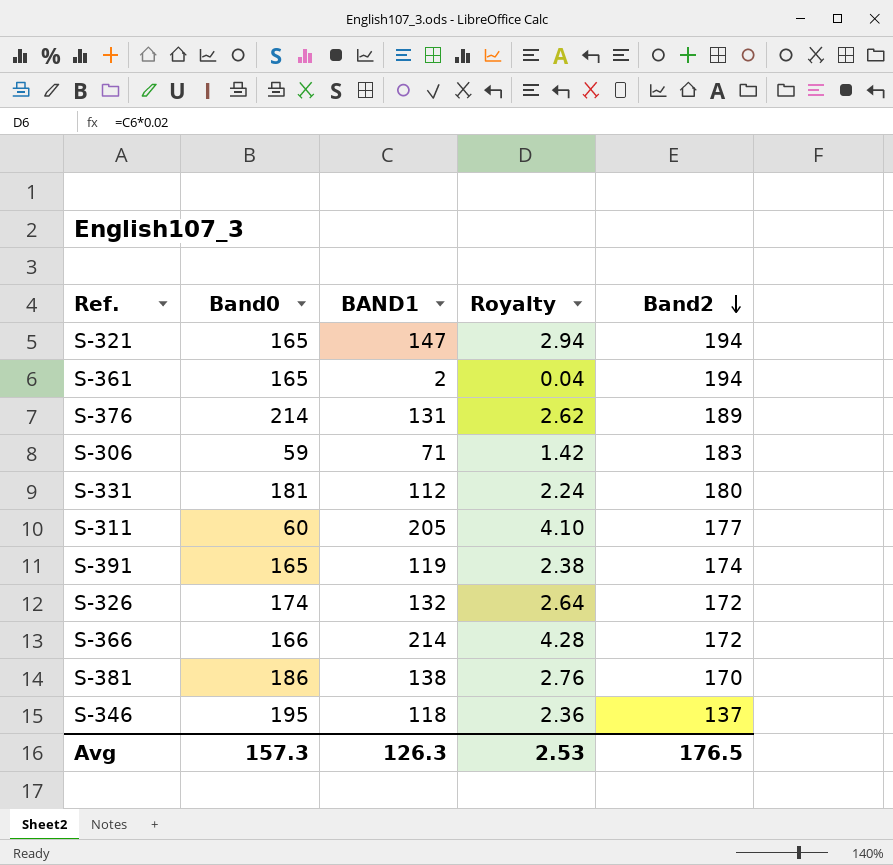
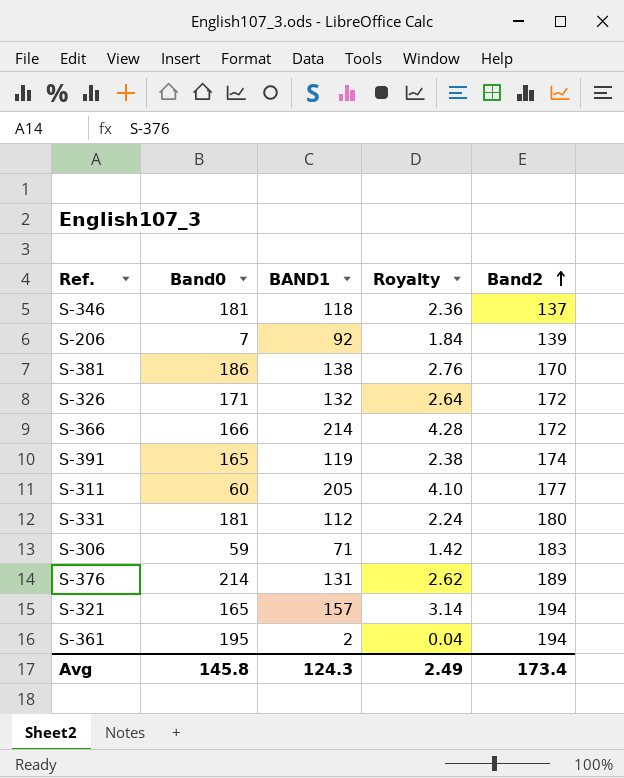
row order: Band2 descending -> Band2 ascending
S-346 | Band0: 195 -> 181
row S-206: none -> 7 | 92 | 1.84 | 139
S-326 | Band0: 174 -> 171
S-321 | BAND1: 147 -> 157
S-321 | Royalty: 2.94 -> 3.14
S-361 | Band0: 165 -> 195
Avg | Band0: 157.3 -> 145.8
Avg | BAND1: 126.3 -> 124.3
Avg | Royalty: 2.53 -> 2.49
Avg | Band2: 176.5 -> 173.4

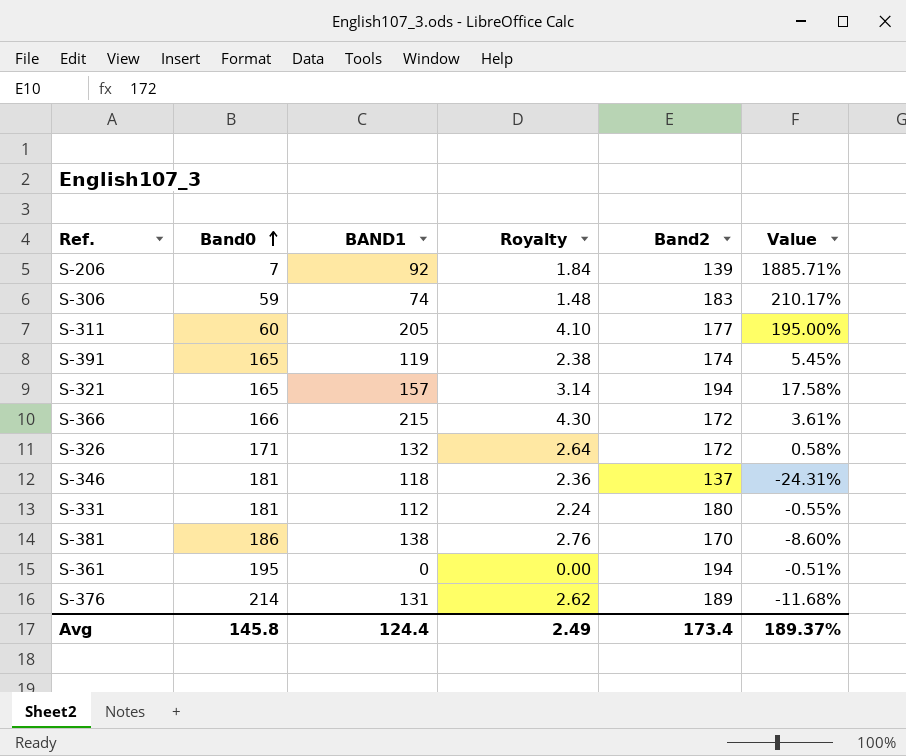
row order: Band2 ascending -> Band0 ascending
column Value | formula: none -> ([Band2] - [Band0]) / [Band0]
S-306 | BAND1: 71 -> 74
S-306 | Royalty: 1.42 -> 1.48
S-366 | BAND1: 214 -> 215
S-366 | Royalty: 4.28 -> 4.30
S-361 | BAND1: 2 -> 0
S-361 | Royalty: 0.04 -> 0.00
Avg | BAND1: 124.3 -> 124.4

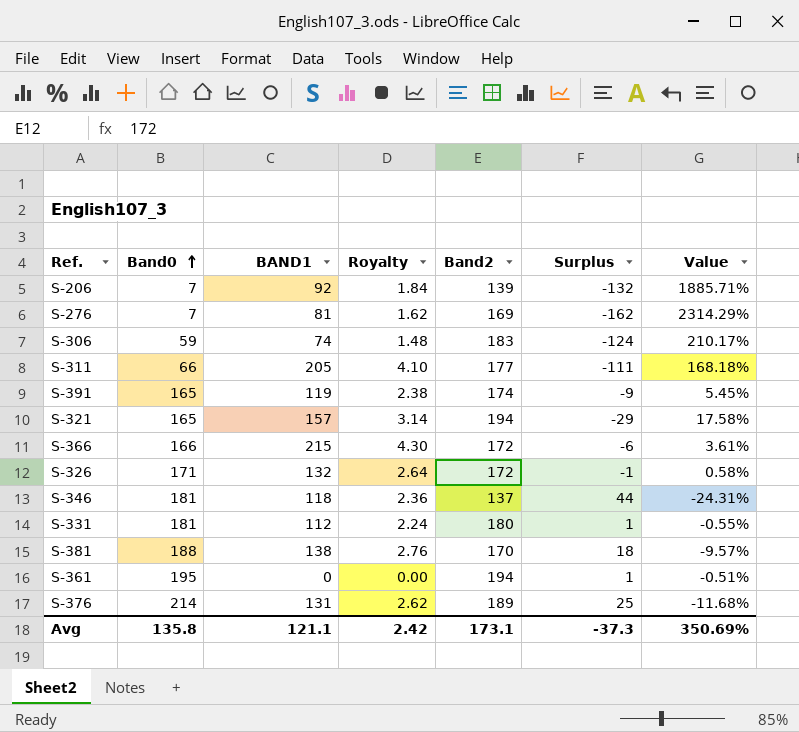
column Surplus | formula: none -> [Band0] - [Band2]
row S-276: none -> 7 | 81 | 1.62 | 169 | -162 | 2314.29%
S-311 | Band0: 60 -> 66
S-311 | Value: 195.00% -> 168.18%
S-381 | Band0: 186 -> 188
S-381 | Value: -8.60% -> -9.57%
Avg | Band0: 145.8 -> 135.8
Avg | BAND1: 124.4 -> 121.1
Avg | Royalty: 2.49 -> 2.42
Avg | Band2: 173.4 -> 173.1
Avg | Value: 189.37% -> 350.69%

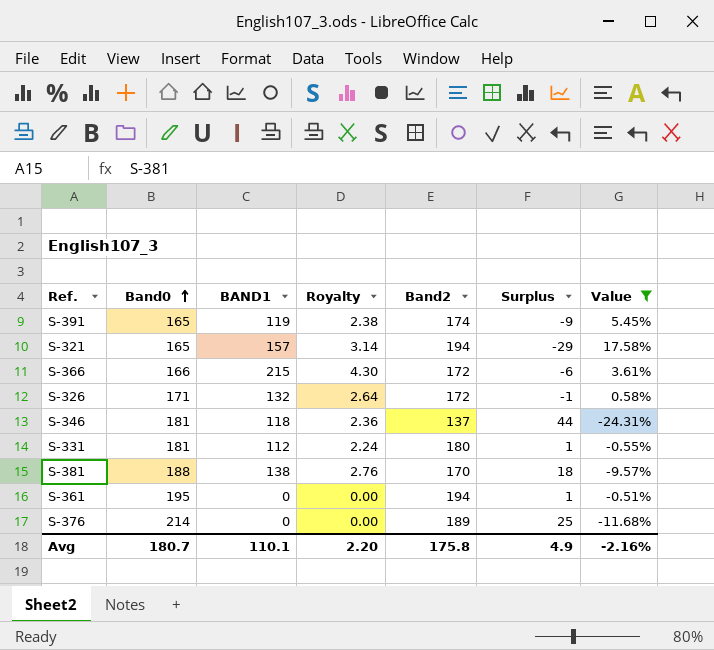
filter: none -> Value <= 17.58%
S-376 | BAND1: 131 -> 0
S-376 | Royalty: 2.62 -> 0.00
Avg | Band0: 135.8 -> 180.7
Avg | BAND1: 121.1 -> 110.1
Avg | Royalty: 2.42 -> 2.20
Avg | Band2: 173.1 -> 175.8
Avg | Surplus: -37.3 -> 4.9
Avg | Value: 350.69% -> -2.16%

